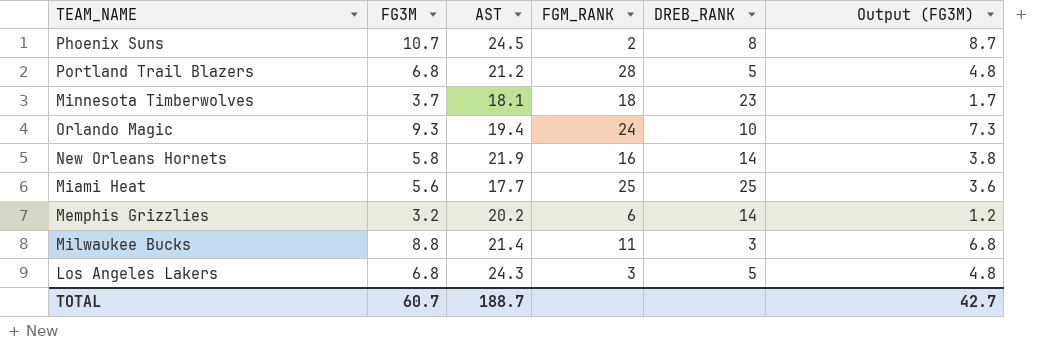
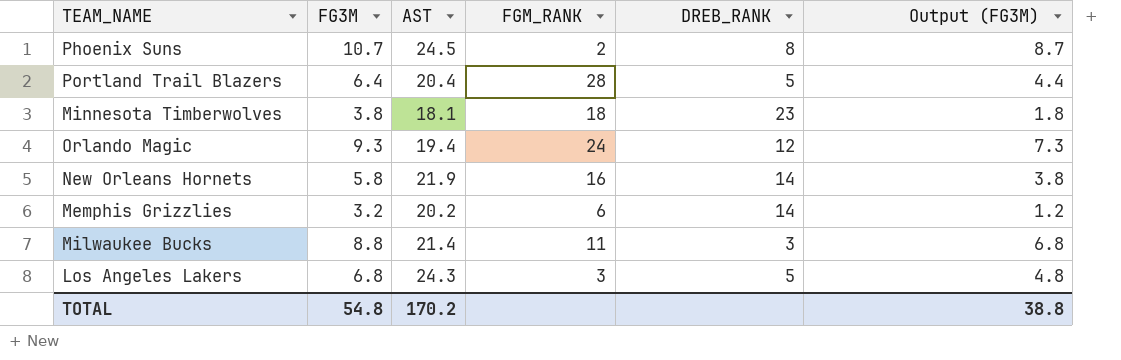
row Miami Heat: 5.6 | 17.7 | 25 | 25 | 3.6 -> none
Portland Trail Blazers | FG3M: 6.8 -> 6.4
Portland Trail Blazers | AST: 21.2 -> 20.4
Portland Trail Blazers | Output (FG3M): 4.8 -> 4.4
Minnesota Timberwolves | FG3M: 3.7 -> 3.8
Minnesota Timberwolves | Output (FG3M): 1.7 -> 1.8
Orlando Magic | DREB_RANK: 10 -> 12
TOTAL | FG3M: 60.7 -> 54.8
TOTAL | AST: 188.7 -> 170.2
TOTAL | Output (FG3M): 42.7 -> 38.8

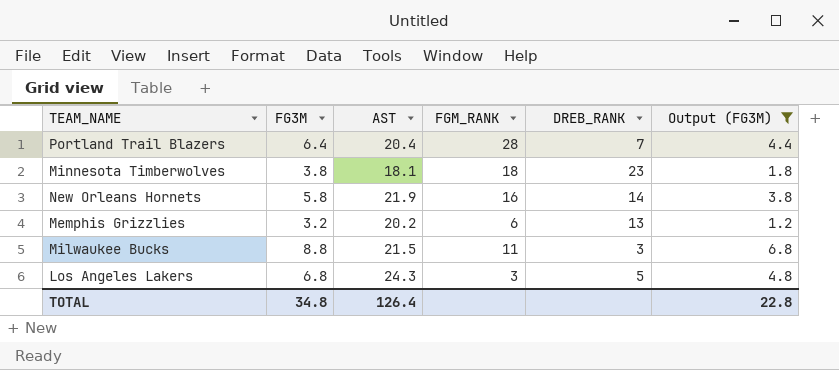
filter: none -> Output (FG3M) <= 6.8
Portland Trail Blazers | DREB_RANK: 5 -> 7
Memphis Grizzlies | DREB_RANK: 14 -> 13
Milwaukee Bucks | AST: 21.4 -> 21.5
TOTAL | FG3M: 54.8 -> 34.8
TOTAL | AST: 170.2 -> 126.4
TOTAL | Output (FG3M): 38.8 -> 22.8

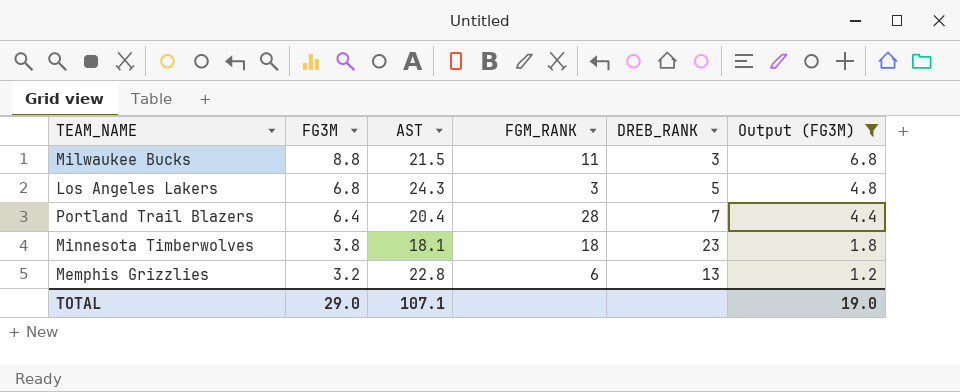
row order: none -> FG3M descending
row New Orleans Hornets: 5.8 | 21.9 | 16 | 14 | 3.8 -> none
Memphis Grizzlies | AST: 20.2 -> 22.8
TOTAL | FG3M: 34.8 -> 29.0
TOTAL | AST: 126.4 -> 107.1
TOTAL | Output (FG3M): 22.8 -> 19.0

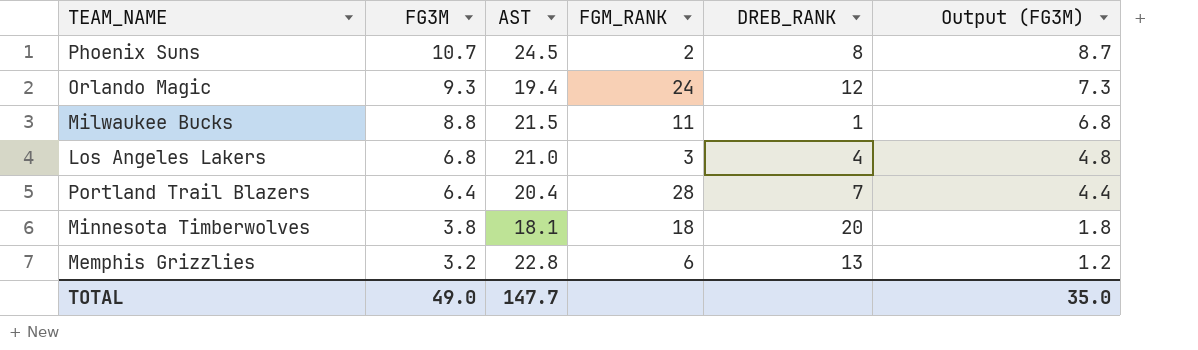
filter: Output (FG3M) <= 6.8 -> none
Milwaukee Bucks | DREB_RANK: 3 -> 1
Los Angeles Lakers | AST: 24.3 -> 21.0
Los Angeles Lakers | DREB_RANK: 5 -> 4
Minnesota Timberwolves | DREB_RANK: 23 -> 20
TOTAL | FG3M: 29.0 -> 49.0
TOTAL | AST: 107.1 -> 147.7
TOTAL | Output (FG3M): 19.0 -> 35.0

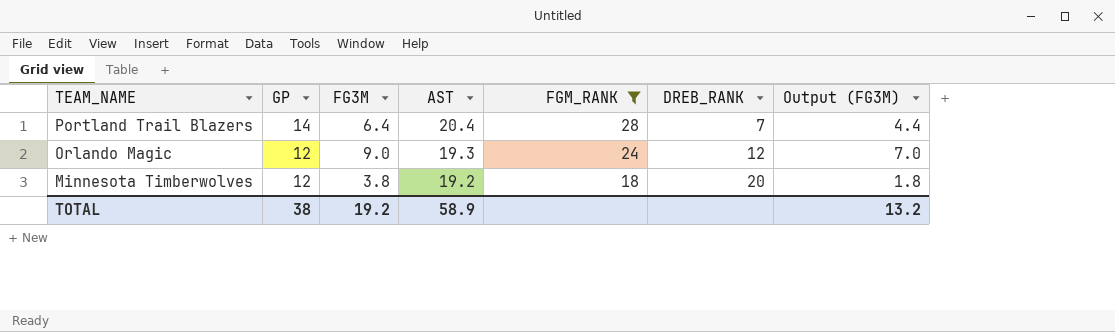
filter: none -> FGM_RANK >= 18
row order: FG3M descending -> TEAM_NAME descending
column GP | position: none -> 2
Orlando Magic | FG3M: 9.3 -> 9.0
Orlando Magic | AST: 19.4 -> 19.3
Orlando Magic | Output (FG3M): 7.3 -> 7.0
Minnesota Timberwolves | AST: 18.1 -> 19.2
TOTAL | FG3M: 49.0 -> 19.2
TOTAL | AST: 147.7 -> 58.9
TOTAL | Output (FG3M): 35.0 -> 13.2

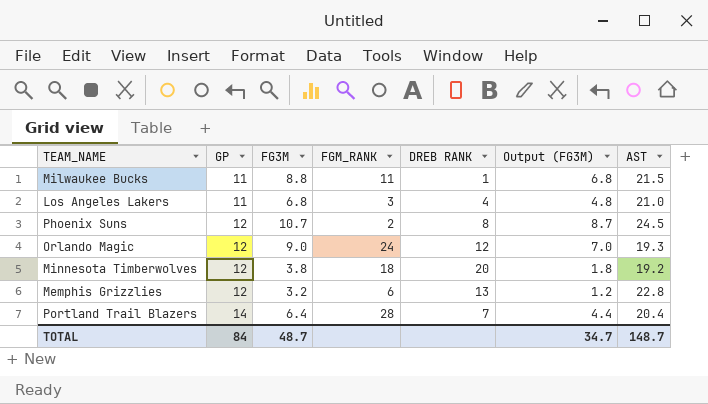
filter: FGM_RANK >= 18 -> none
row order: TEAM_NAME descending -> GP ascending
column name: DREB_RANK -> DREB RANK
column AST | position: 4 -> 7
TOTAL | GP: 38 -> 84
TOTAL | FG3M: 19.2 -> 48.7
TOTAL | Output (FG3M): 13.2 -> 34.7
TOTAL | AST: 58.9 -> 148.7

